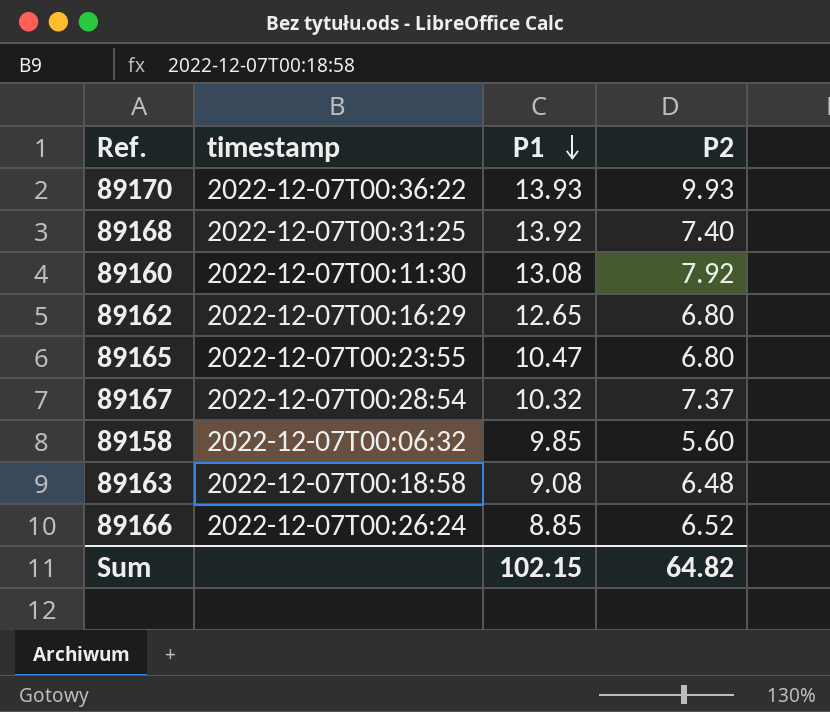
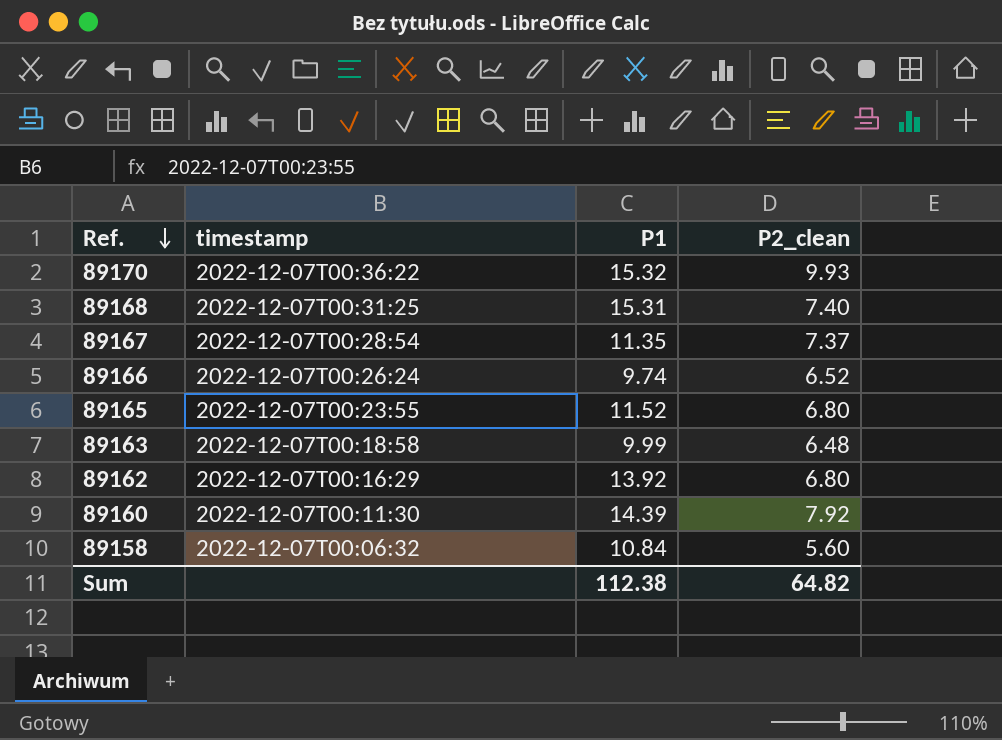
row order: P1 descending -> Ref. descending
column name: P2 -> P2_clean
89170 | P1: 13.93 -> 15.32
89168 | P1: 13.92 -> 15.31
89167 | P1: 10.32 -> 11.35
89166 | P1: 8.85 -> 9.74
89165 | P1: 10.47 -> 11.52
89163 | P1: 9.08 -> 9.99
89162 | P1: 12.65 -> 13.92
89160 | P1: 13.08 -> 14.39
89158 | P1: 9.85 -> 10.84
Sum | P1: 102.15 -> 112.38

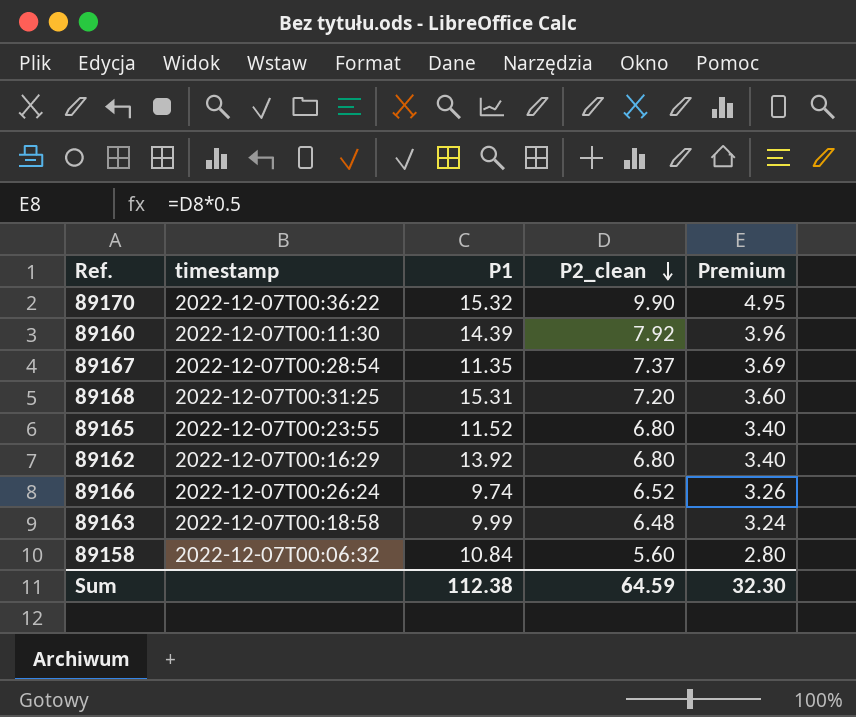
row order: Ref. descending -> P2_clean descending
column Premium | formula: none -> [P2_clean] * 0.5
89170 | P2_clean: 9.93 -> 9.90
89168 | P2_clean: 7.40 -> 7.20
Sum | P2_clean: 64.82 -> 64.59

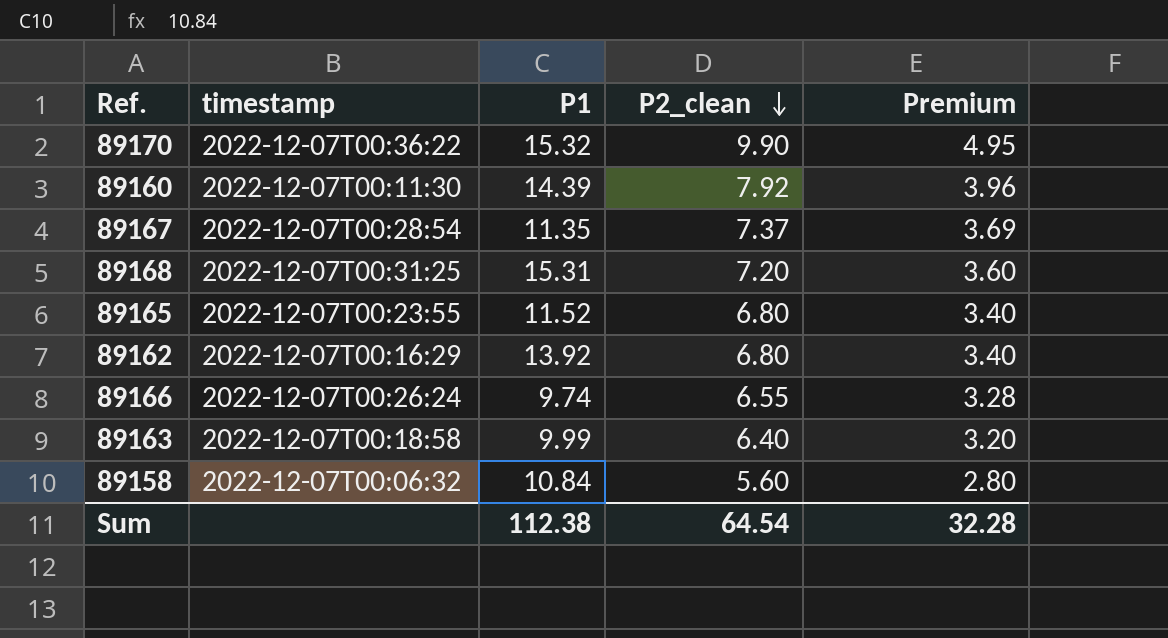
89166 | P2_clean: 6.52 -> 6.55
89166 | Premium: 3.26 -> 3.28
89163 | P2_clean: 6.48 -> 6.40
89163 | Premium: 3.24 -> 3.20
Sum | P2_clean: 64.59 -> 64.54
Sum | Premium: 32.30 -> 32.28

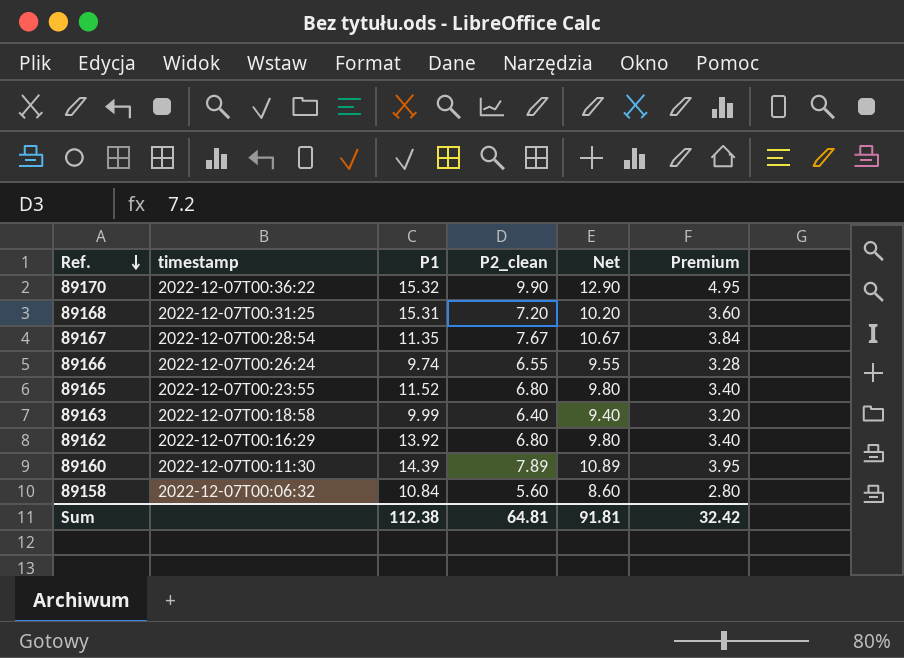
row order: P2_clean descending -> Ref. descending
column Net | formula: none -> [P2_clean] + 3
89167 | P2_clean: 7.37 -> 7.67
89167 | Premium: 3.69 -> 3.84
89160 | P2_clean: 7.92 -> 7.89
89160 | Premium: 3.96 -> 3.95
Sum | P2_clean: 64.54 -> 64.81
Sum | Premium: 32.28 -> 32.42

